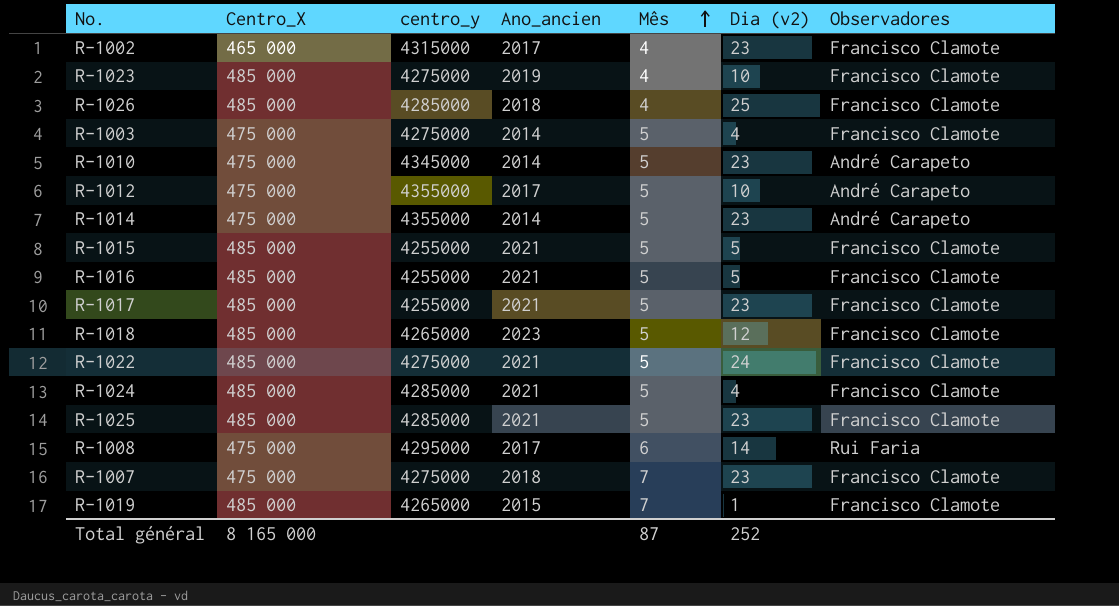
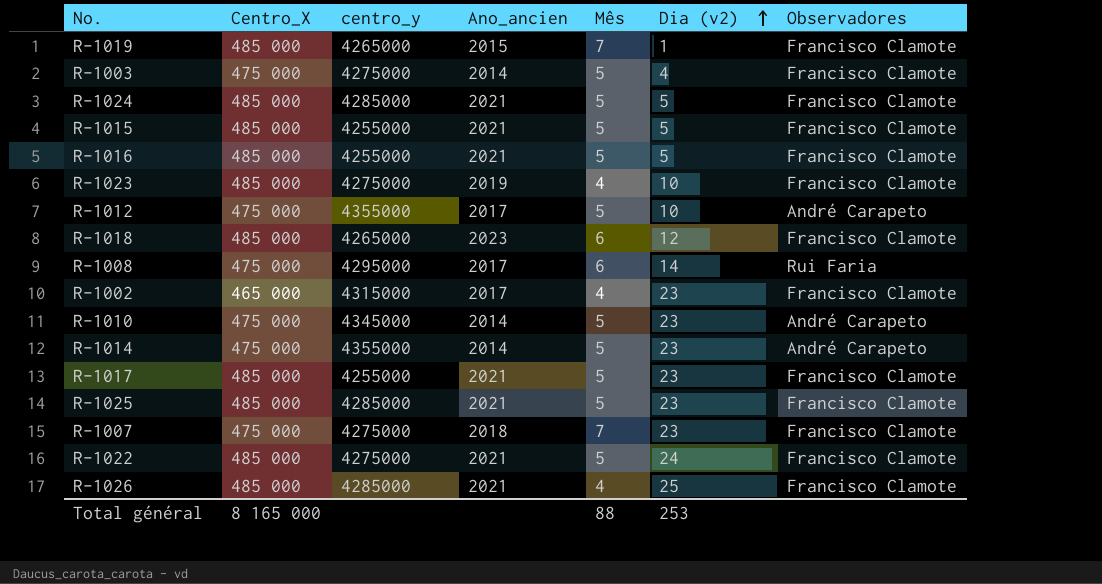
row order: Mês ascending -> Dia (v2) ascending
R-1024 | Dia (v2): 4 -> 5
R-1018 | Mês: 5 -> 6
R-1026 | Ano_ancien: 2018 -> 2021
Total général | Mês: 87 -> 88
Total général | Dia (v2): 252 -> 253

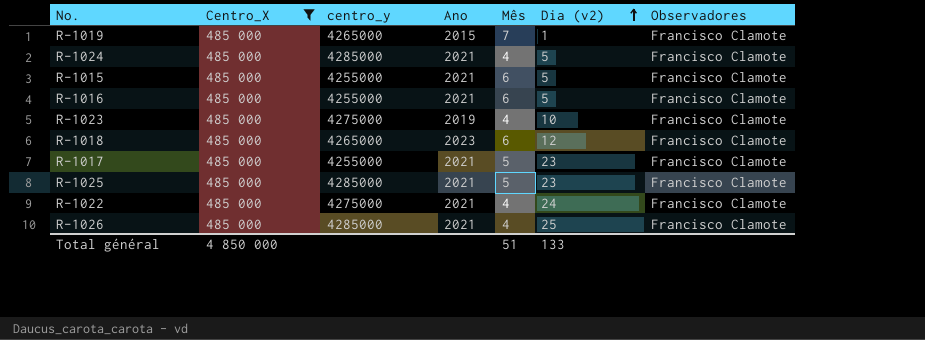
filter: none -> Centro_X = 485 000
column name: Ano_ancien -> Ano
R-1024 | Mês: 5 -> 4
R-1015 | Mês: 5 -> 6
R-1016 | Mês: 5 -> 6
R-1022 | Mês: 5 -> 4
Total général | Centro_X: 8 165 000 -> 4 850 000
Total général | Mês: 88 -> 51
Total général | Dia (v2): 253 -> 133

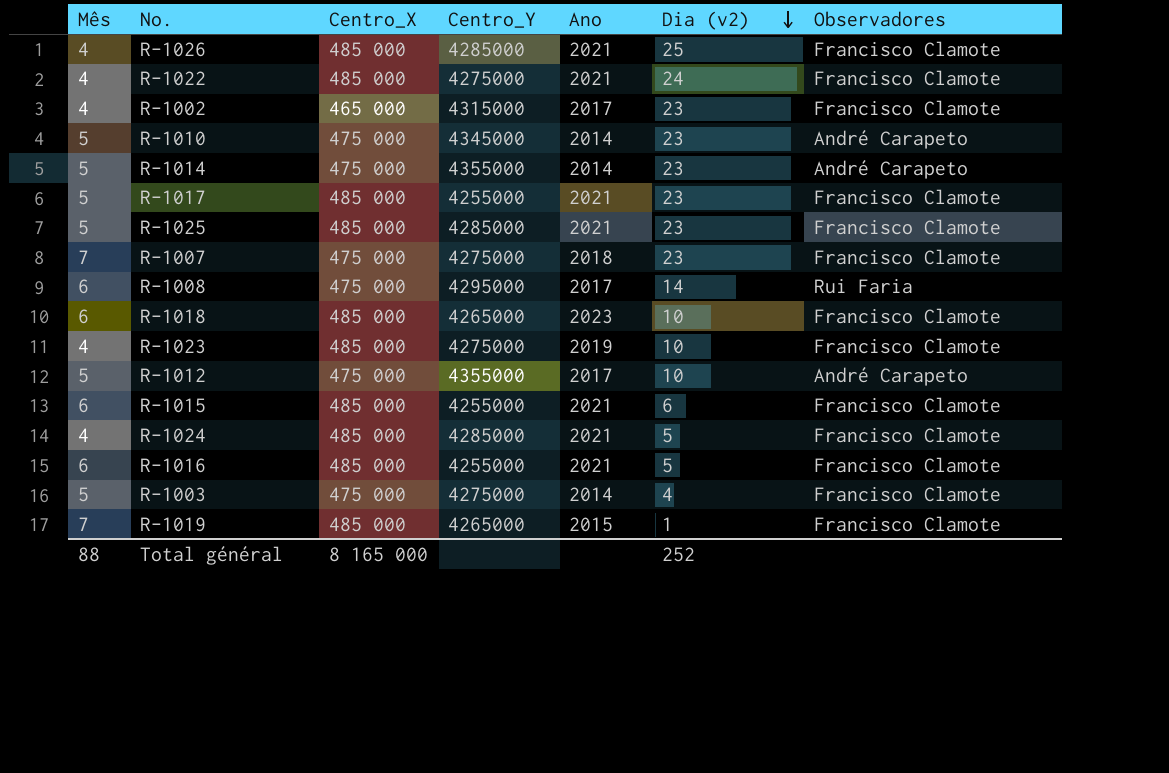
filter: Centro_X = 485 000 -> none
row order: Dia (v2) ascending -> Dia (v2) descending
column Mês | position: 5 -> 1
column name: centro_y -> Centro_Y
R-1018 | Dia (v2): 12 -> 10
R-1015 | Dia (v2): 5 -> 6
Total général | Mês: 51 -> 88
Total général | Centro_X: 4 850 000 -> 8 165 000
Total général | Dia (v2): 133 -> 252

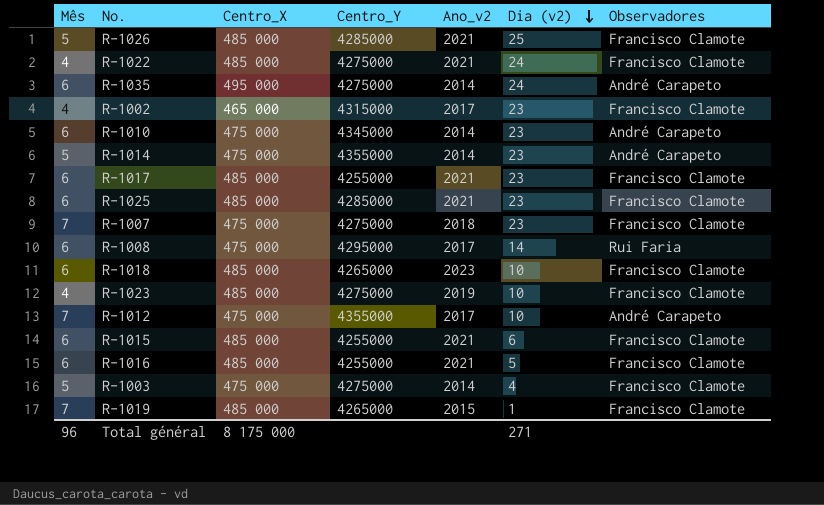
column name: Ano -> Ano_v2
row R-1024: 4 | 485 000 | 4285000 | 2021 | 5 | Francisco Clamote -> none
R-1026 | Mês: 4 -> 5
row R-1035: none -> 6 | 495 000 | 4275000 | 2014 | 24 | André Carapeto
R-1010 | Mês: 5 -> 6
R-1017 | Mês: 5 -> 6
R-1025 | Mês: 5 -> 6
R-1012 | Mês: 5 -> 7
Total général | Mês: 88 -> 96
Total général | Centro_X: 8 165 000 -> 8 175 000
Total général | Dia (v2): 252 -> 271

